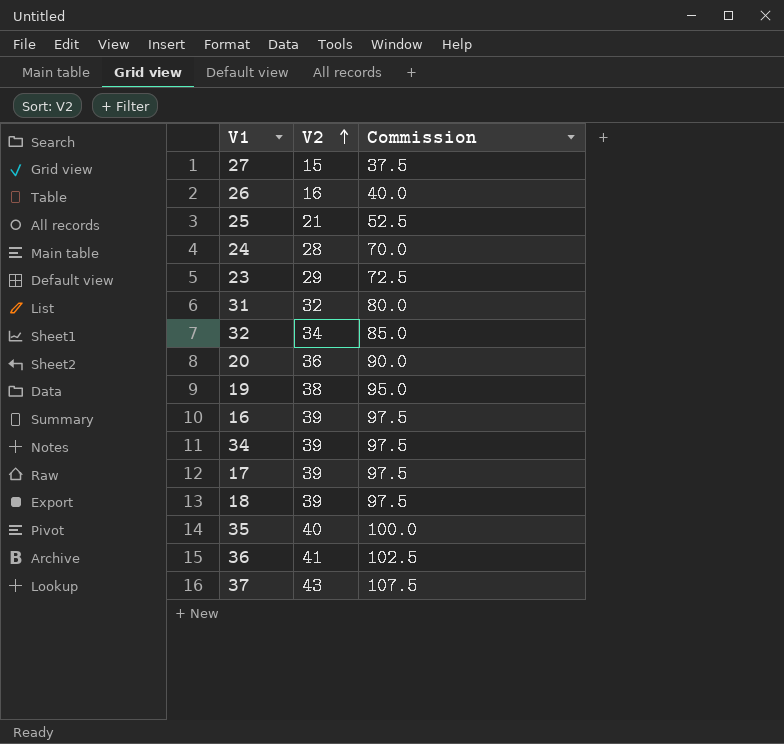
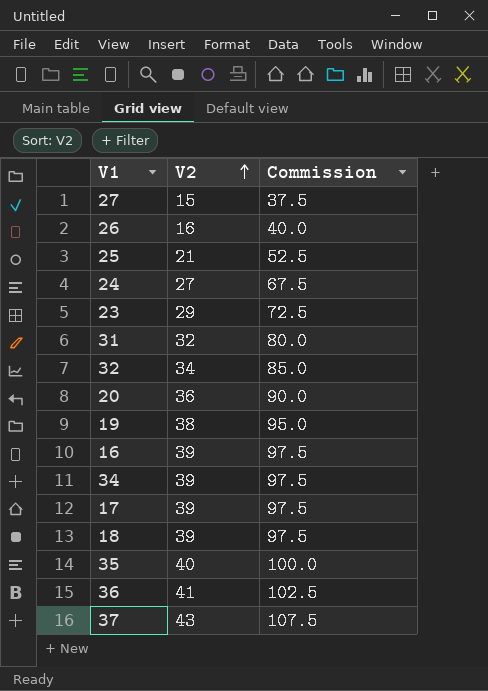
24 | V2: 28 -> 27
24 | Commission: 70.0 -> 67.5

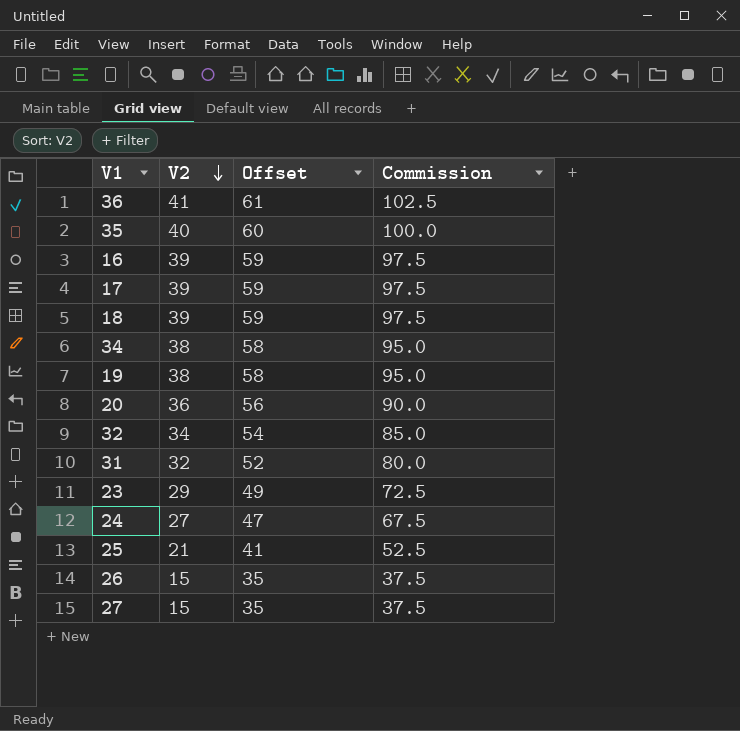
row order: V2 ascending -> V2 descending
column Offset | formula: none -> [V2] + 20
row 37: 43 | 107.5 -> none
34 | V2: 39 -> 38
34 | Commission: 97.5 -> 95.0
26 | V2: 16 -> 15
26 | Commission: 40.0 -> 37.5

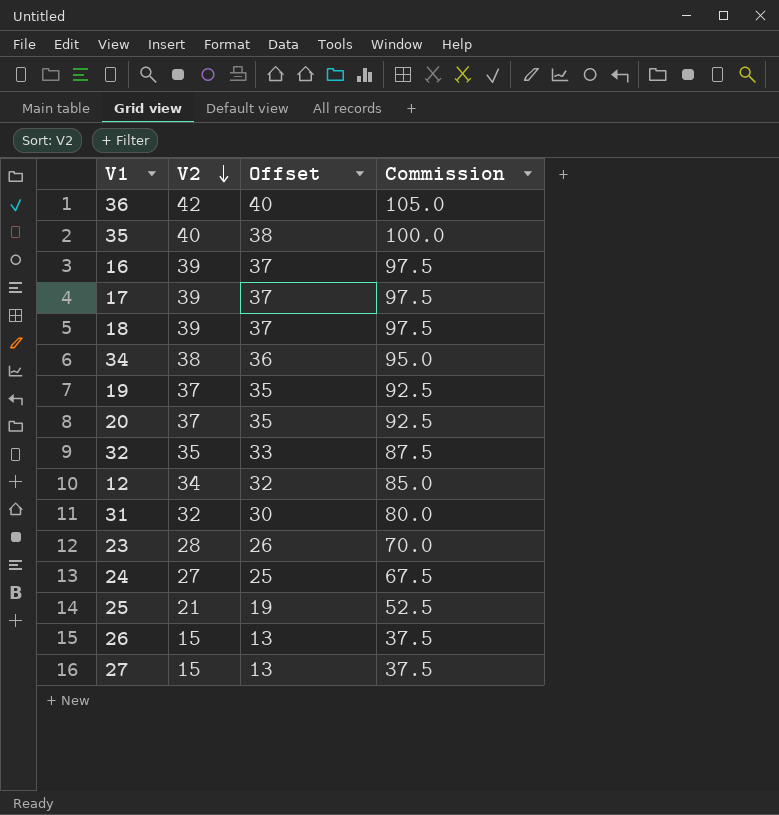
column Offset | formula: [V2] + 20 -> [V2] - 2
36 | V2: 41 -> 42
36 | Commission: 102.5 -> 105.0
19 | V2: 38 -> 37
19 | Commission: 95.0 -> 92.5
20 | V2: 36 -> 37
20 | Commission: 90.0 -> 92.5
32 | V2: 34 -> 35
32 | Commission: 85.0 -> 87.5
row 12: none -> 34 | 32 | 85.0
23 | V2: 29 -> 28
23 | Commission: 72.5 -> 70.0

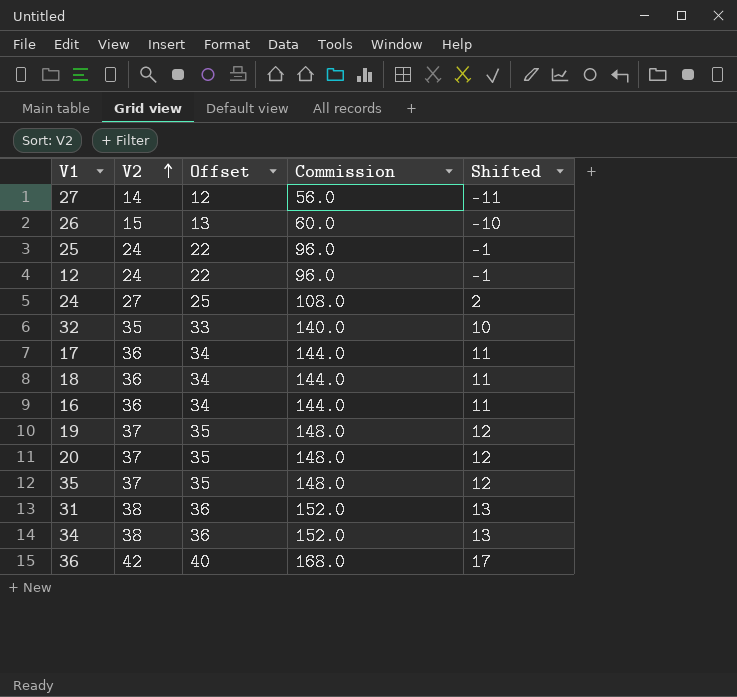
row order: V2 descending -> V2 ascending
column Commission | formula: [V2] * 2.5 -> [V2] * 4
column Shifted | formula: none -> [V2] - 25
row 23: 28 | 26 | 70.0 -> none
27 | V2: 15 -> 14
27 | Offset: 13 -> 12
25 | V2: 21 -> 24
25 | Offset: 19 -> 22
12 | V2: 34 -> 24
12 | Offset: 32 -> 22
17 | V2: 39 -> 36
17 | Offset: 37 -> 34
18 | V2: 39 -> 36
18 | Offset: 37 -> 34
16 | V2: 39 -> 36
16 | Offset: 37 -> 34
35 | V2: 40 -> 37
35 | Offset: 38 -> 35
31 | V2: 32 -> 38
31 | Offset: 30 -> 36

